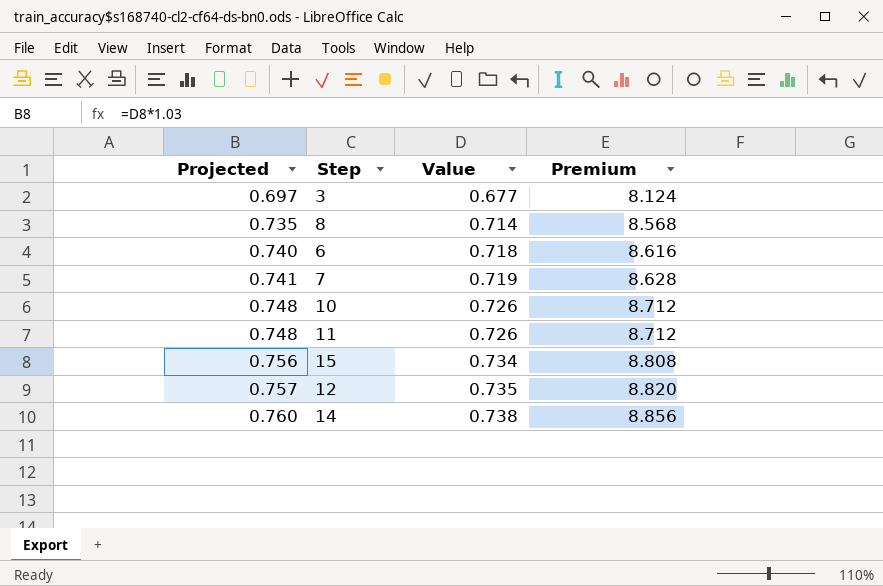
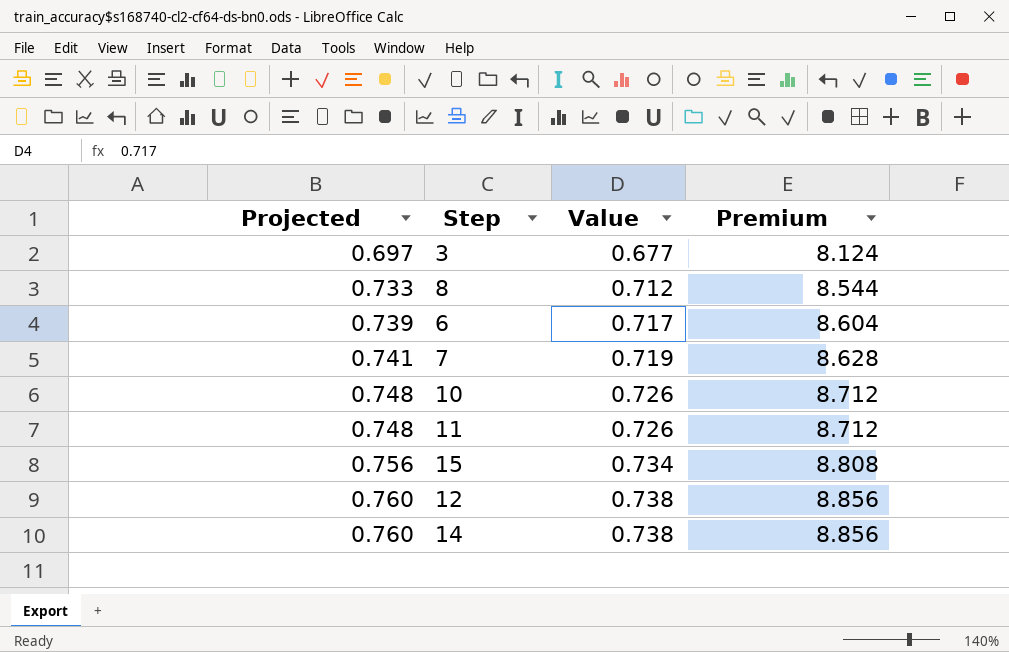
8 | Projected: 0.735 -> 0.733
8 | Value: 0.714 -> 0.712
8 | Premium: 8.568 -> 8.544
6 | Projected: 0.740 -> 0.739
6 | Value: 0.718 -> 0.717
6 | Premium: 8.616 -> 8.604
12 | Projected: 0.757 -> 0.760
12 | Value: 0.735 -> 0.738
12 | Premium: 8.820 -> 8.856

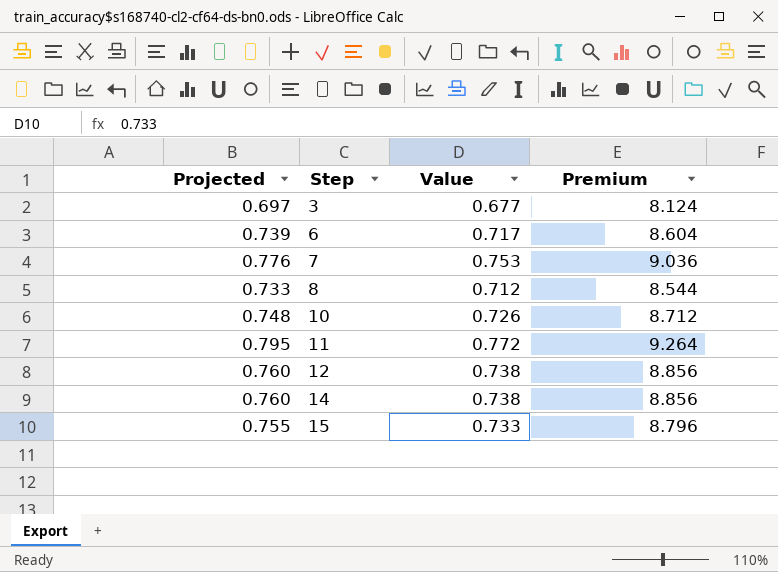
row order: Projected ascending -> Step ascending
7 | Projected: 0.741 -> 0.776
7 | Value: 0.719 -> 0.753
7 | Premium: 8.628 -> 9.036
11 | Projected: 0.748 -> 0.795
11 | Value: 0.726 -> 0.772
11 | Premium: 8.712 -> 9.264
15 | Projected: 0.756 -> 0.755
15 | Value: 0.734 -> 0.733
15 | Premium: 8.808 -> 8.796

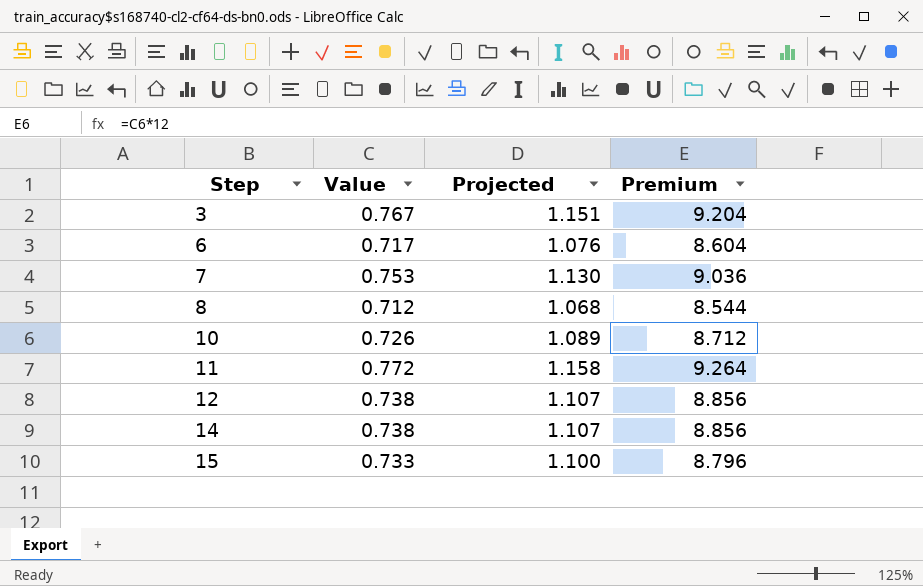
column Projected | formula: [Value] * 1.03 -> [Value] * 1.5
column Projected | position: 1 -> 3
3 | Value: 0.677 -> 0.767
3 | Premium: 8.124 -> 9.204

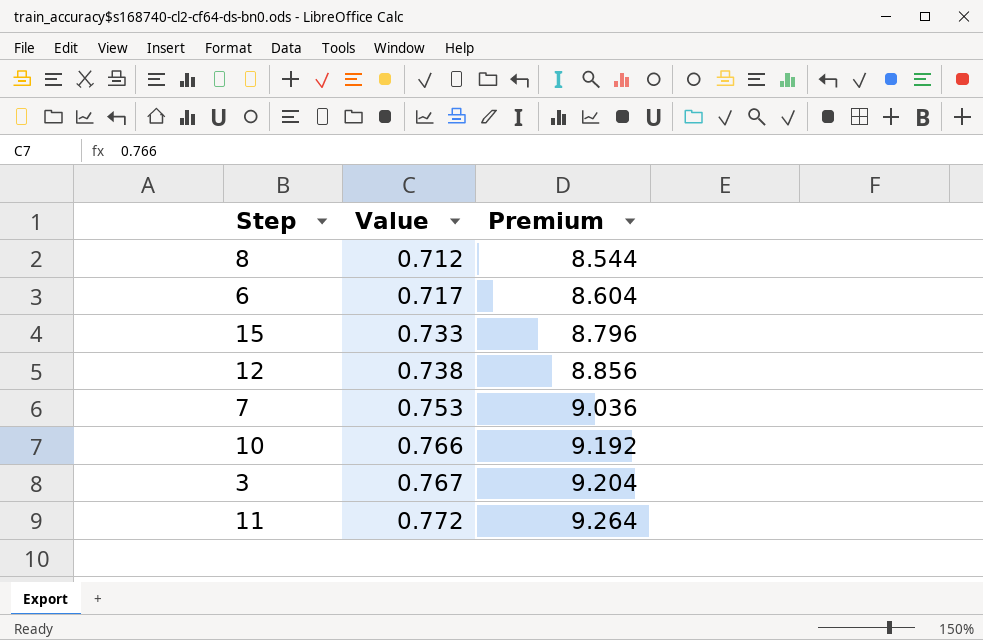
row order: Step ascending -> Value ascending
column Projected | formula: [Value] * 1.5 -> none
row 14: 0.738 | 1.107 | 8.856 -> none
10 | Value: 0.726 -> 0.766
10 | Premium: 8.712 -> 9.192

